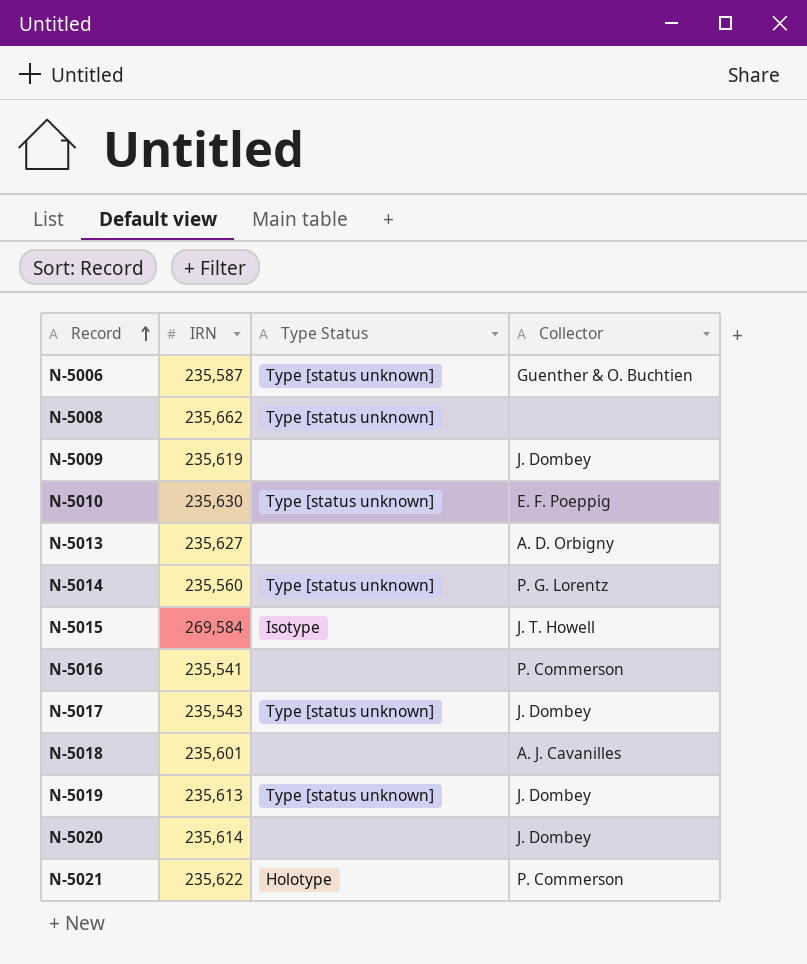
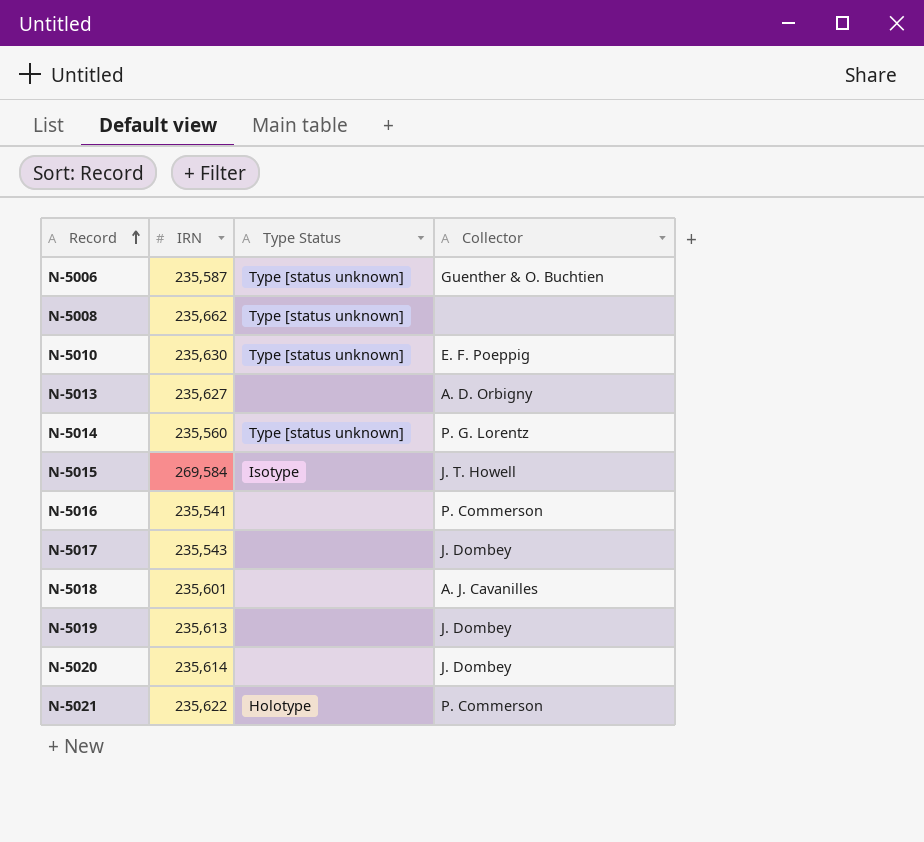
row N-5009: 235,619 | none | J. Dombey -> none
N-5017 | Type Status: Type [status unknown] -> none
N-5019 | Type Status: Type [status unknown] -> none

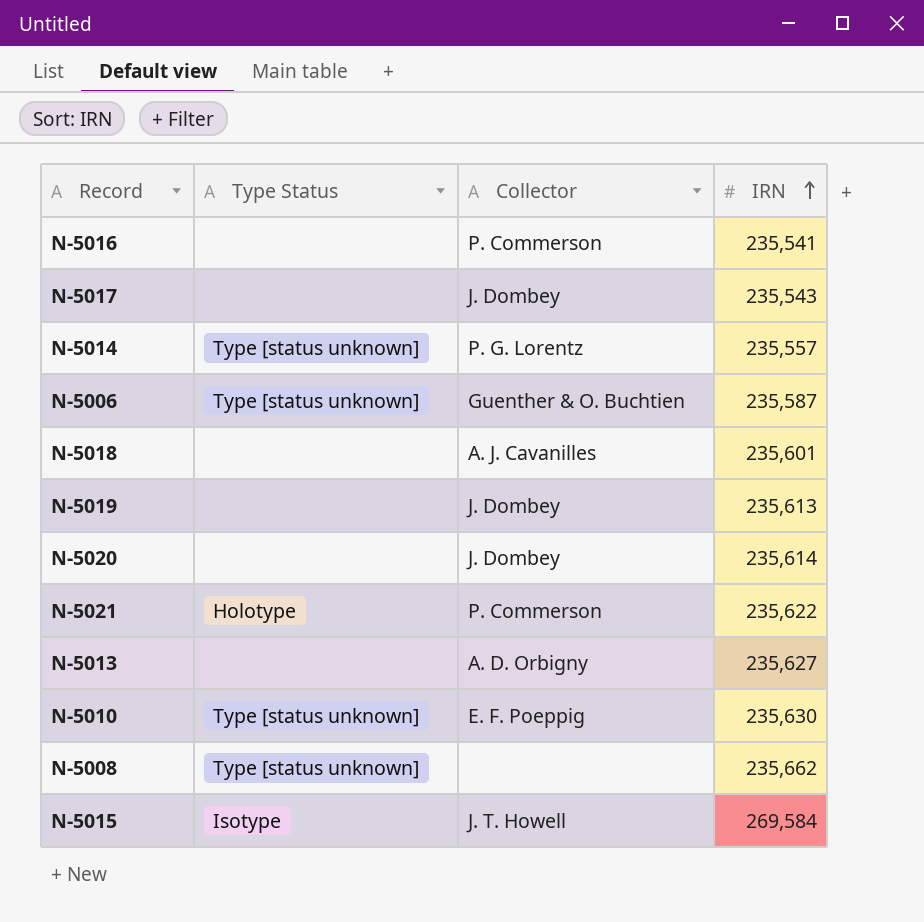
row order: Record ascending -> IRN ascending
column IRN | position: 2 -> 4
N-5014 | IRN: 235,560 -> 235,557

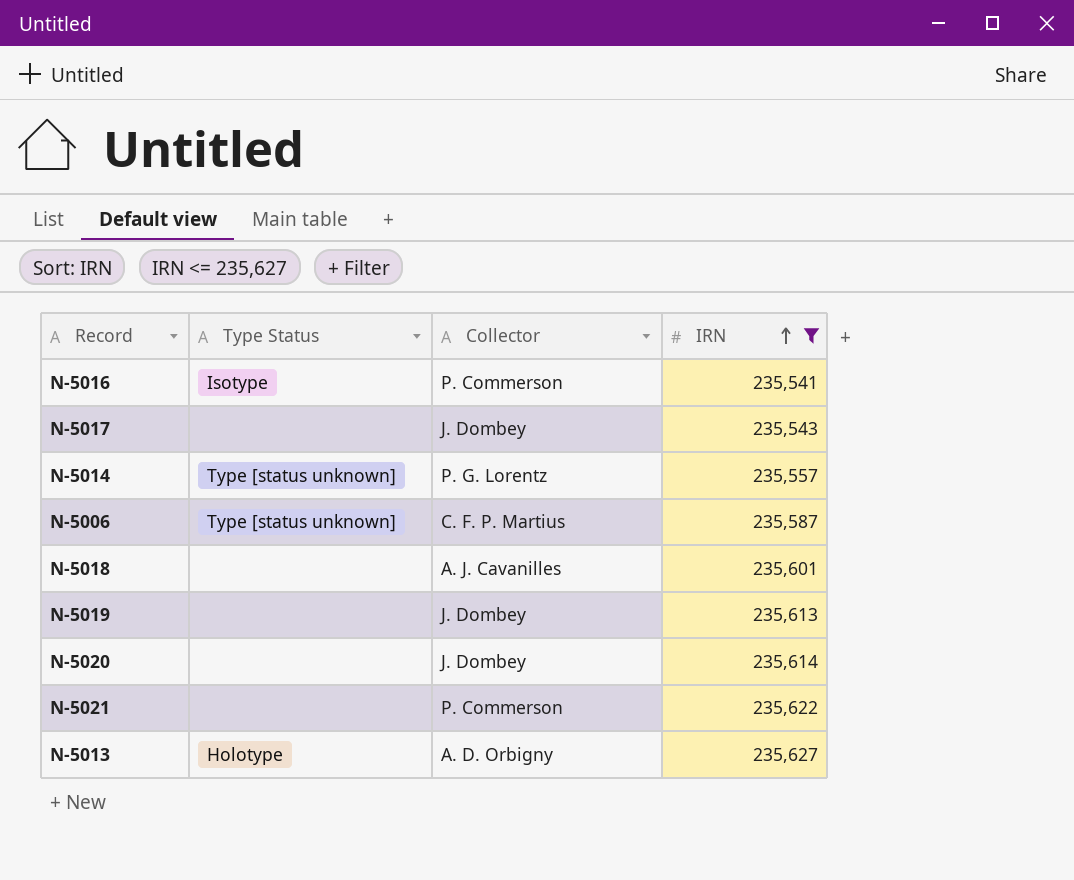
filter: none -> IRN <= 235,627
N-5016 | Type Status: none -> Isotype
N-5006 | Collector: Guenther & O. Buchtien -> C. F. P. Martius
N-5021 | Type Status: Holotype -> none
N-5013 | Type Status: none -> Holotype

